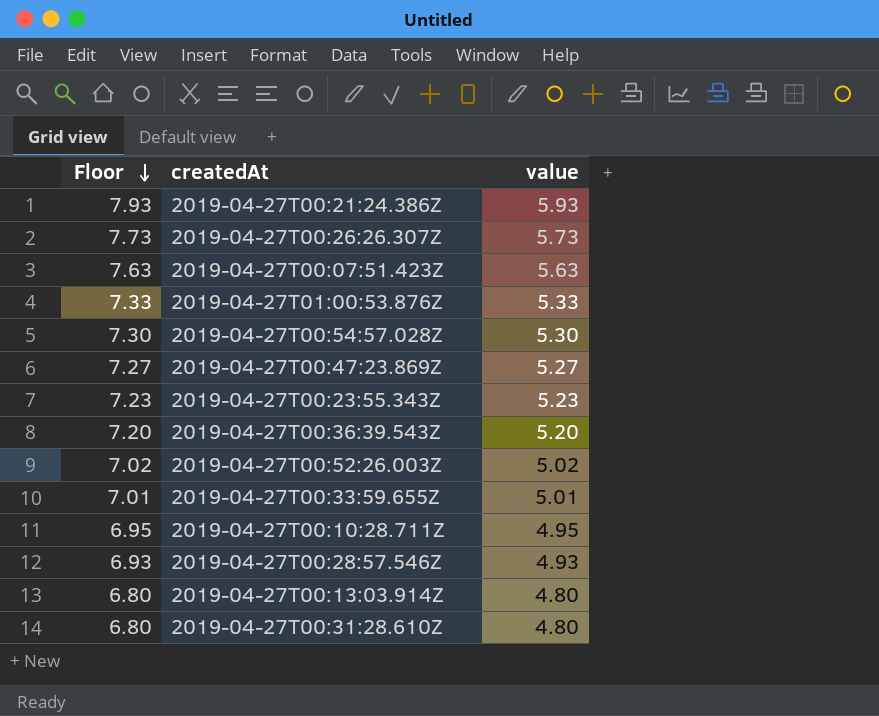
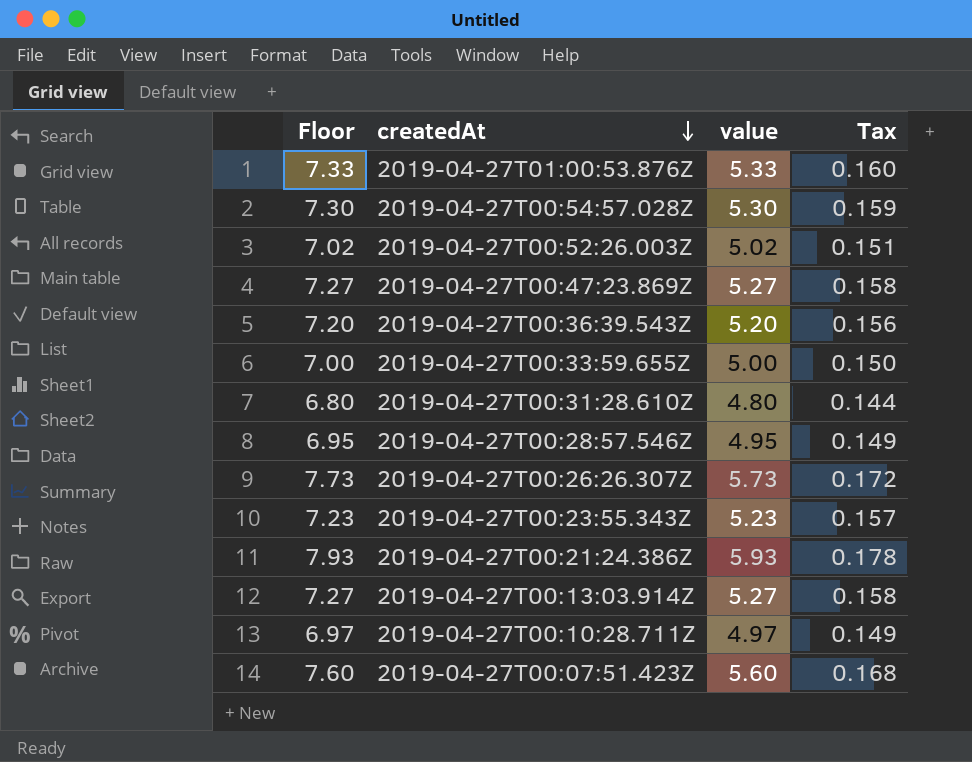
row order: Floor descending -> createdAt descending
column Tax | formula: none -> [value] * 0.03
2019-04-27T00:33:59.655Z | Floor: 7.01 -> 7.00
2019-04-27T00:33:59.655Z | value: 5.01 -> 5.00
2019-04-27T00:28:57.546Z | Floor: 6.93 -> 6.95
2019-04-27T00:28:57.546Z | value: 4.93 -> 4.95
2019-04-27T00:13:03.914Z | Floor: 6.80 -> 7.27
2019-04-27T00:13:03.914Z | value: 4.80 -> 5.27
2019-04-27T00:10:28.711Z | Floor: 6.95 -> 6.97
2019-04-27T00:10:28.711Z | value: 4.95 -> 4.97
2019-04-27T00:07:51.423Z | Floor: 7.63 -> 7.60
2019-04-27T00:07:51.423Z | value: 5.63 -> 5.60

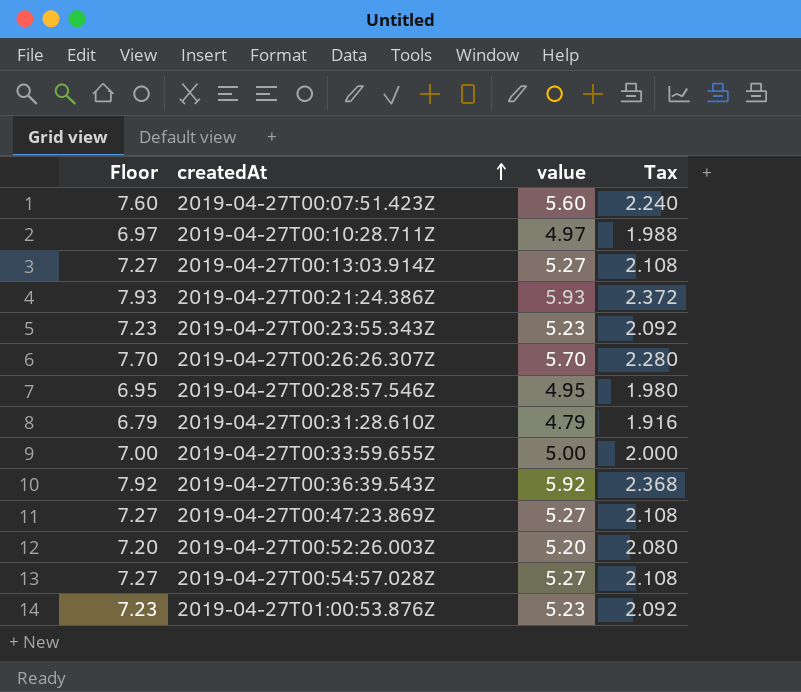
row order: createdAt descending -> createdAt ascending
column Tax | formula: [value] * 0.03 -> [value] * 0.4
2019-04-27T00:26:26.307Z | Floor: 7.73 -> 7.70
2019-04-27T00:26:26.307Z | value: 5.73 -> 5.70
2019-04-27T00:31:28.610Z | Floor: 6.80 -> 6.79
2019-04-27T00:31:28.610Z | value: 4.80 -> 4.79
2019-04-27T00:36:39.543Z | Floor: 7.20 -> 7.92
2019-04-27T00:36:39.543Z | value: 5.20 -> 5.92
2019-04-27T00:52:26.003Z | Floor: 7.02 -> 7.20
2019-04-27T00:52:26.003Z | value: 5.02 -> 5.20
2019-04-27T00:54:57.028Z | Floor: 7.30 -> 7.27
2019-04-27T00:54:57.028Z | value: 5.30 -> 5.27
2019-04-27T01:00:53.876Z | Floor: 7.33 -> 7.23
2019-04-27T01:00:53.876Z | value: 5.33 -> 5.23

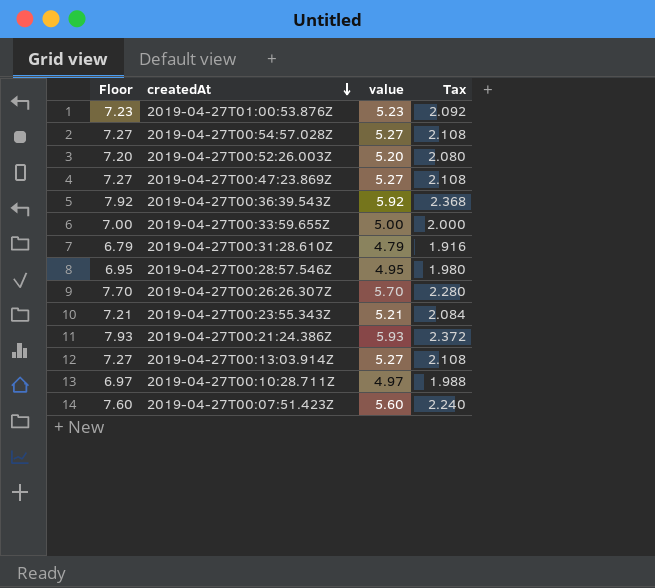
row order: createdAt ascending -> createdAt descending
2019-04-27T00:23:55.343Z | Floor: 7.23 -> 7.21
2019-04-27T00:23:55.343Z | value: 5.23 -> 5.21
2019-04-27T00:23:55.343Z | Tax: 2.092 -> 2.084

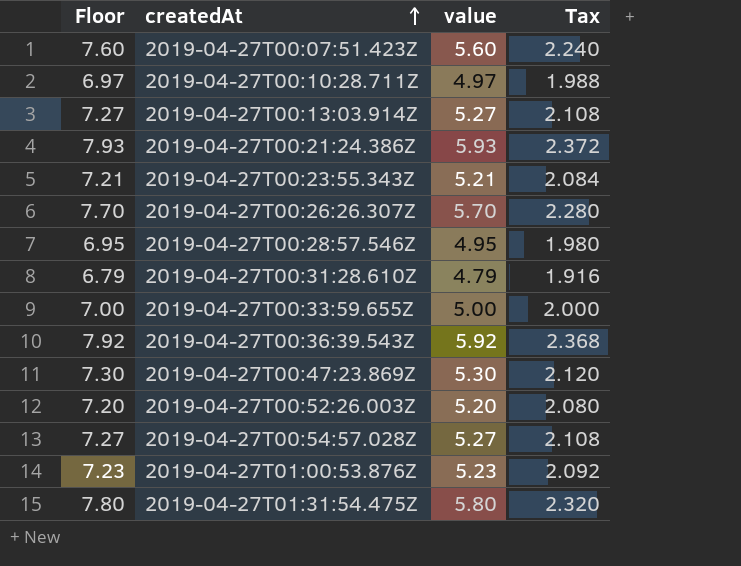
row order: createdAt descending -> createdAt ascending
2019-04-27T00:47:23.869Z | Floor: 7.27 -> 7.30
2019-04-27T00:47:23.869Z | value: 5.27 -> 5.30
2019-04-27T00:47:23.869Z | Tax: 2.108 -> 2.120
row 2019-04-27T01:31:54.475Z: none -> 7.80 | 5.80 | 2.320

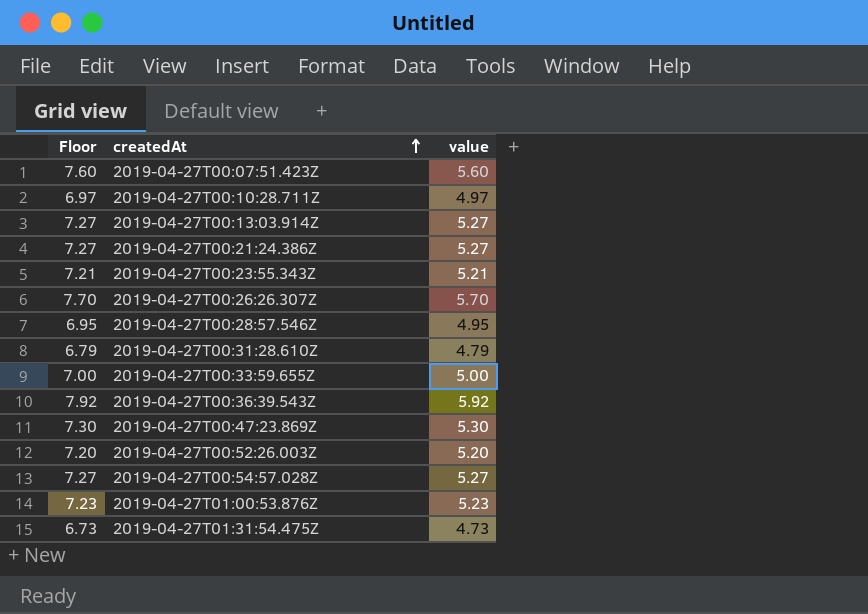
column Tax | formula: [value] * 0.4 -> none
2019-04-27T00:21:24.386Z | Floor: 7.93 -> 7.27
2019-04-27T00:21:24.386Z | value: 5.93 -> 5.27
2019-04-27T01:31:54.475Z | Floor: 7.80 -> 6.73
2019-04-27T01:31:54.475Z | value: 5.80 -> 4.73

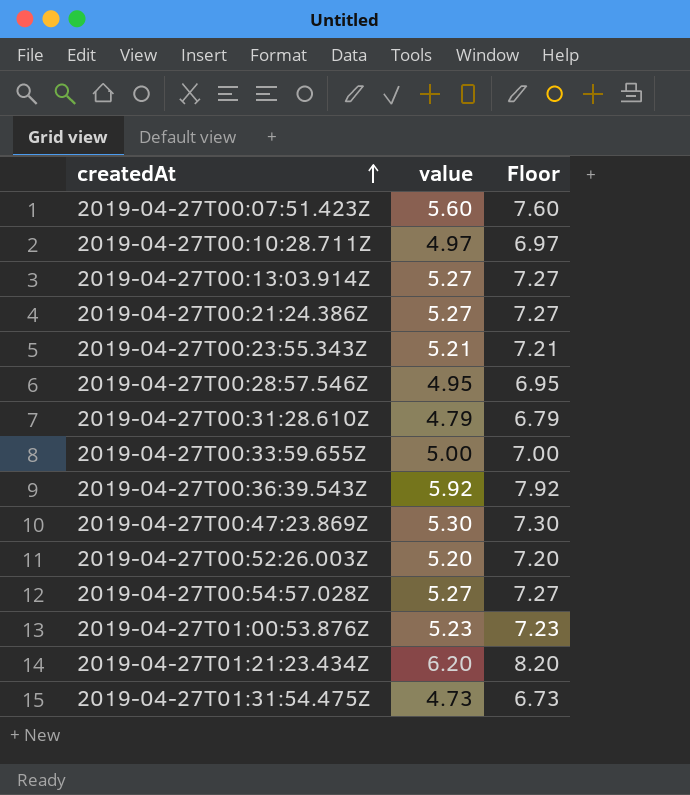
column Floor | position: 1 -> 3
row 2019-04-27T00:26:26.307Z: 7.70 | 5.70 -> none
row 2019-04-27T01:21:23.434Z: none -> 6.20 | 8.20

